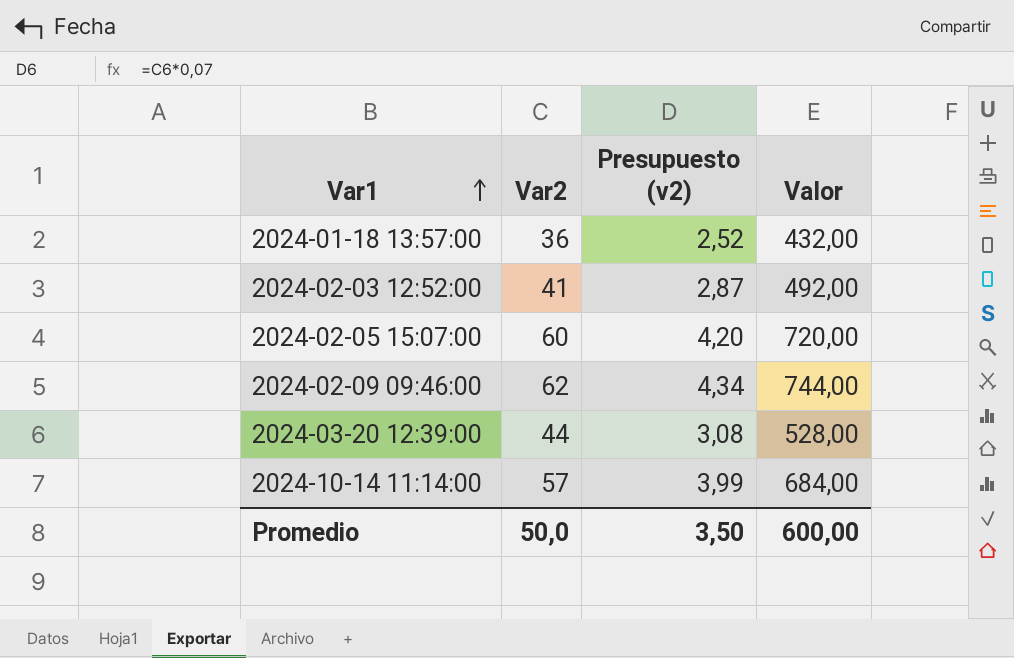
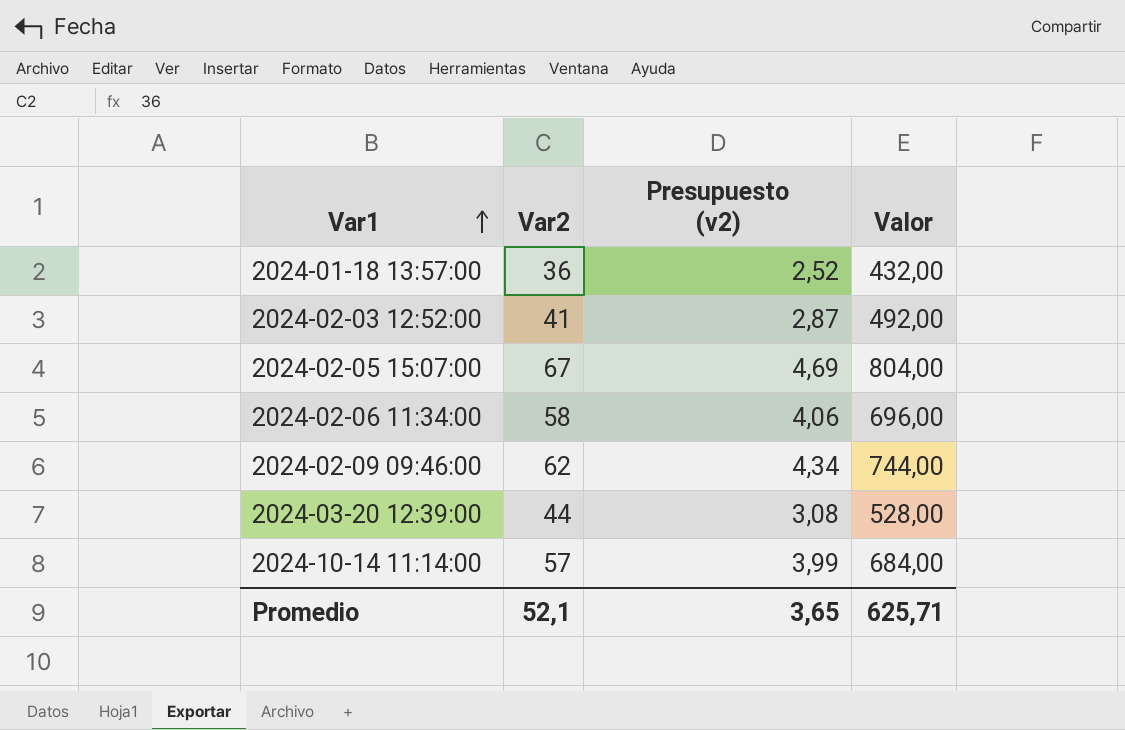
2024-02-05 15:07:00 | Var2: 60 -> 67
2024-02-05 15:07:00 | Presupuesto (v2): 4,20 -> 4,69
2024-02-05 15:07:00 | Valor: 720,00 -> 804,00
row 2024-02-06 11:34:00: none -> 58 | 4,06 | 696,00
Promedio | Var2: 50,0 -> 52,1
Promedio | Presupuesto (v2): 3,50 -> 3,65
Promedio | Valor: 600,00 -> 625,71

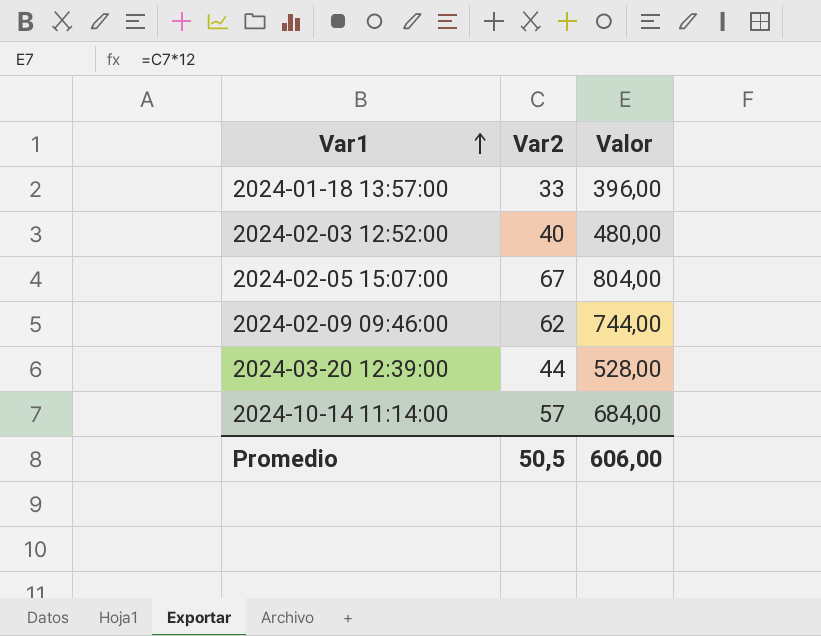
column Presupuesto (v2) | formula: [Var2] * 0,07 -> none
row 2024-02-06 11:34:00: 58 | 4,06 | 696,00 -> none
2024-01-18 13:57:00 | Var2: 36 -> 33
2024-01-18 13:57:00 | Valor: 432,00 -> 396,00
2024-02-03 12:52:00 | Var2: 41 -> 40
2024-02-03 12:52:00 | Valor: 492,00 -> 480,00
Promedio | Var2: 52,1 -> 50,5
Promedio | Valor: 625,71 -> 606,00

